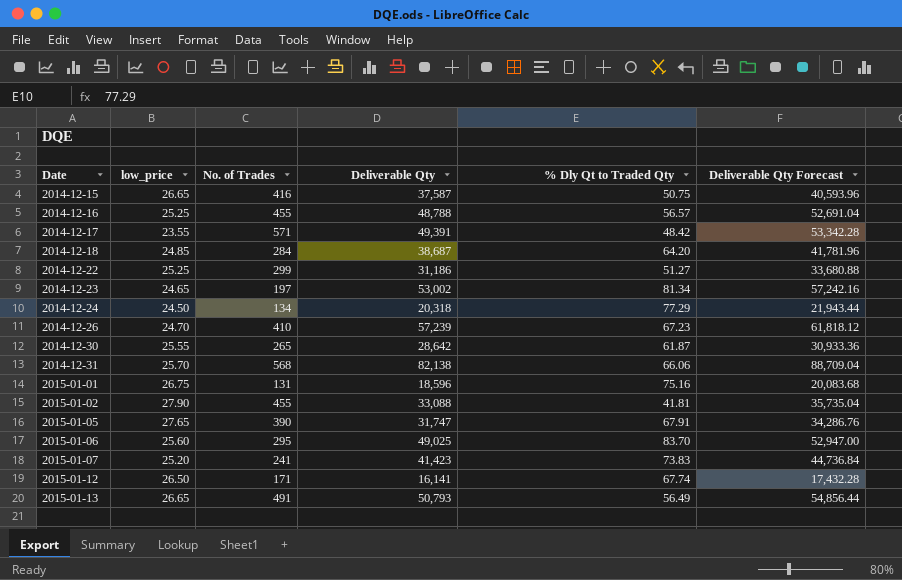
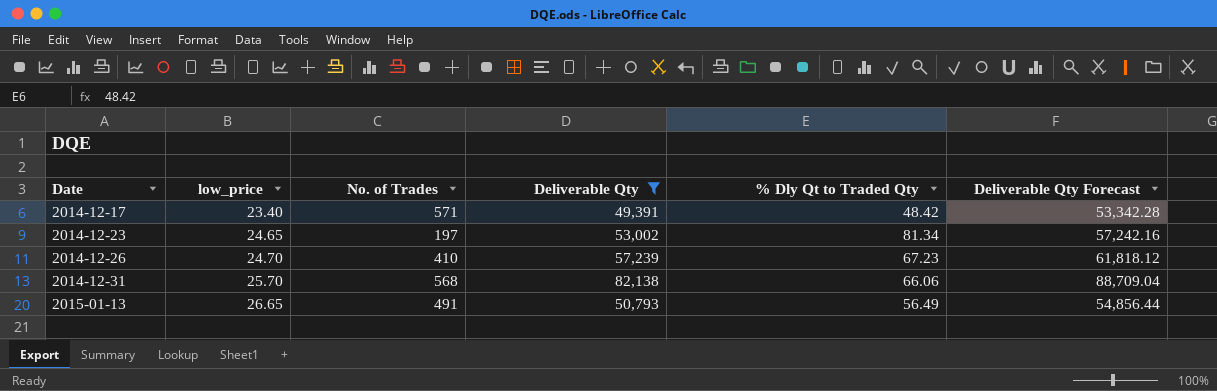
filter: none -> Deliverable Qty >= 49,391
2014-12-17 | low_price: 23.55 -> 23.40

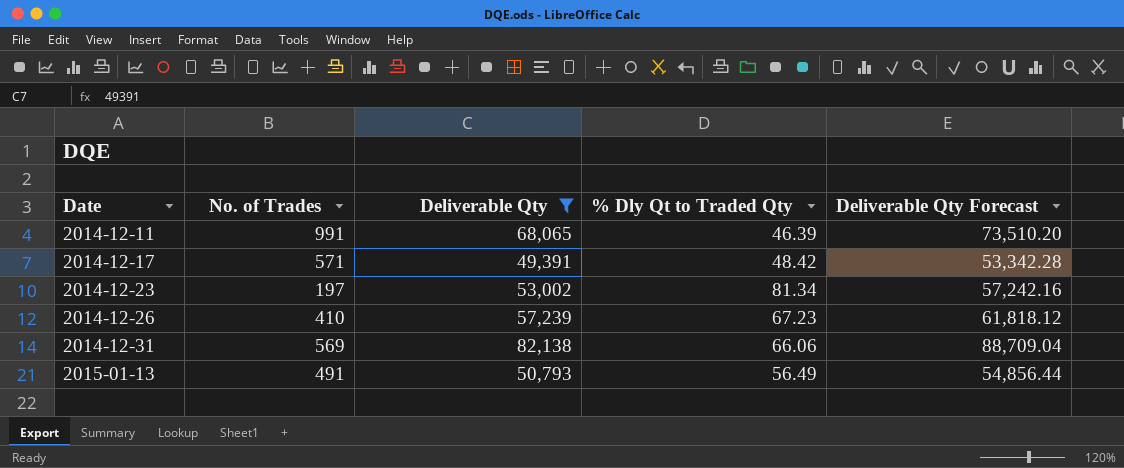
column low_price | position: 2 -> none
row 2014-12-11: none -> 991 | 68,065 | 46.39 | 73,510.20
2014-12-31 | No. of Trades: 568 -> 569

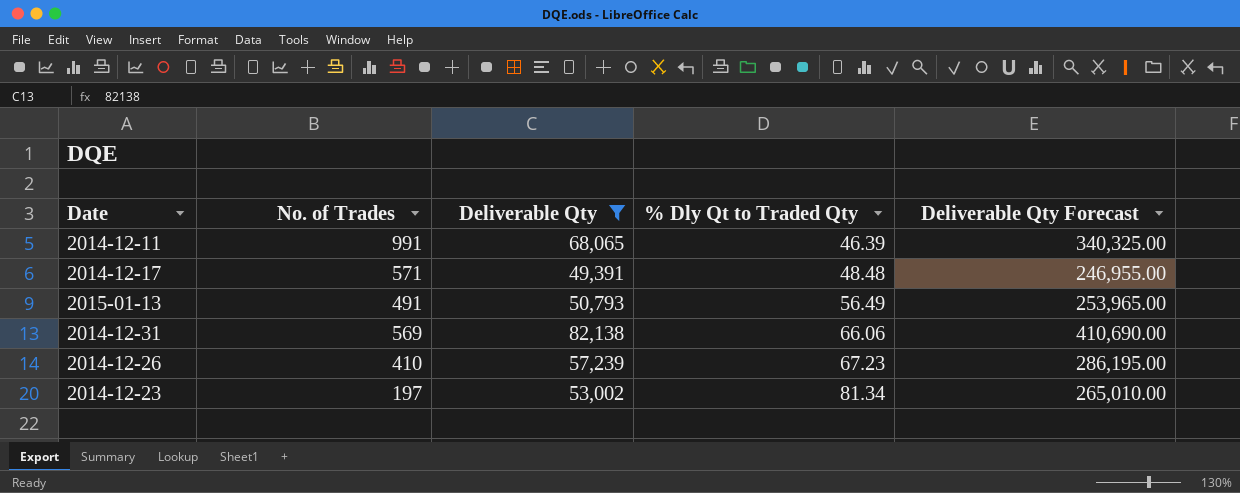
row order: Date ascending -> % Dly Qt to Traded Qty ascending
column Deliverable Qty Forecast | formula: [Deliverable Qty] * 1.08 -> [Deliverable Qty] * 5
2014-12-17 | % Dly Qt to Traded Qty: 48.42 -> 48.48

